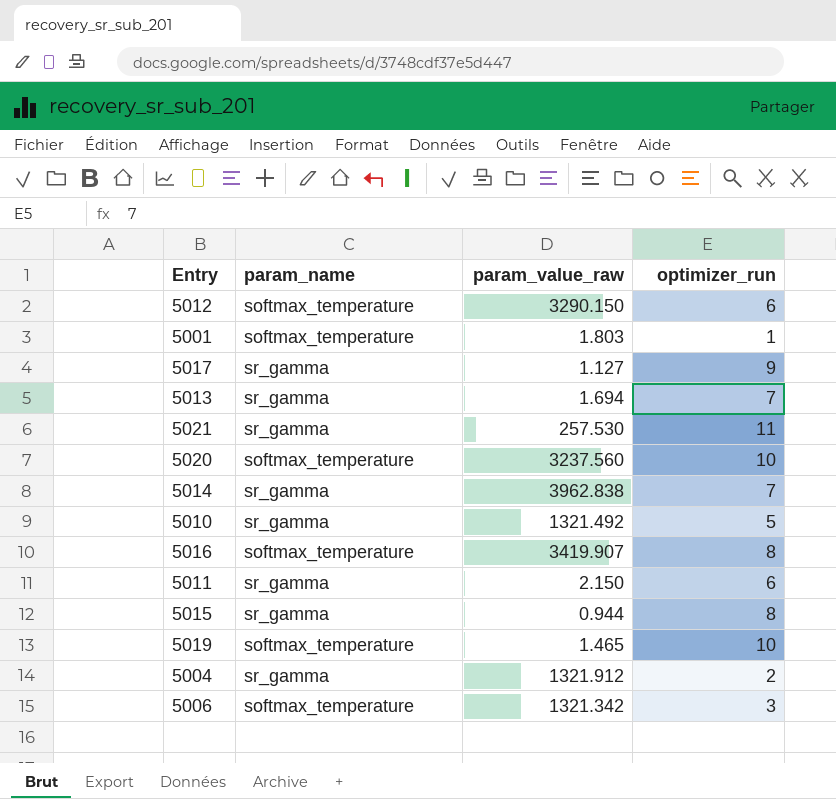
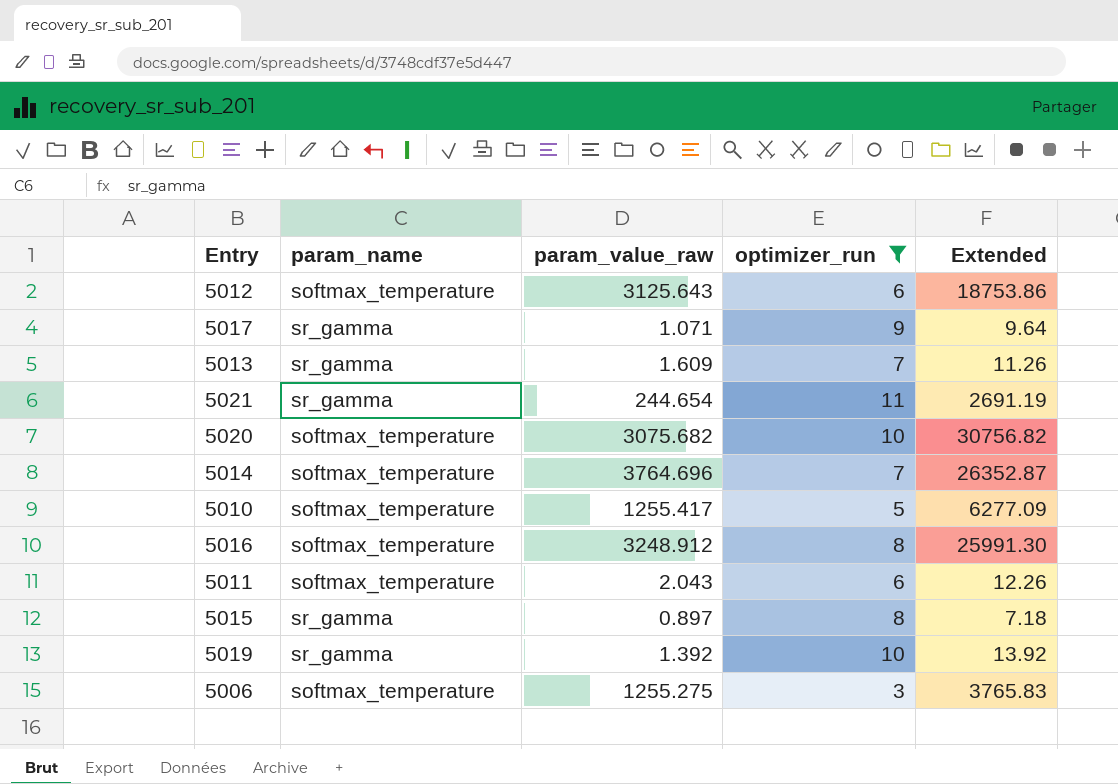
filter: none -> optimizer_run >= 3
column Extended | formula: none -> [param_value_raw] * [optimizer_run]
5012 | param_value_raw: 3290.150 -> 3125.643
5017 | param_value_raw: 1.127 -> 1.071
5013 | param_value_raw: 1.694 -> 1.609
5021 | param_value_raw: 257.530 -> 244.654
5020 | param_value_raw: 3237.560 -> 3075.682
5014 | param_name: sr_gamma -> softmax_temperature
5014 | param_value_raw: 3962.838 -> 3764.696
5010 | param_name: sr_gamma -> softmax_temperature
5010 | param_value_raw: 1321.492 -> 1255.417
5016 | param_value_raw: 3419.907 -> 3248.912
5011 | param_name: sr_gamma -> softmax_temperature
5011 | param_value_raw: 2.150 -> 2.043
5015 | param_value_raw: 0.944 -> 0.897
5019 | param_name: softmax_temperature -> sr_gamma
5019 | param_value_raw: 1.465 -> 1.392
5006 | param_value_raw: 1321.342 -> 1255.275

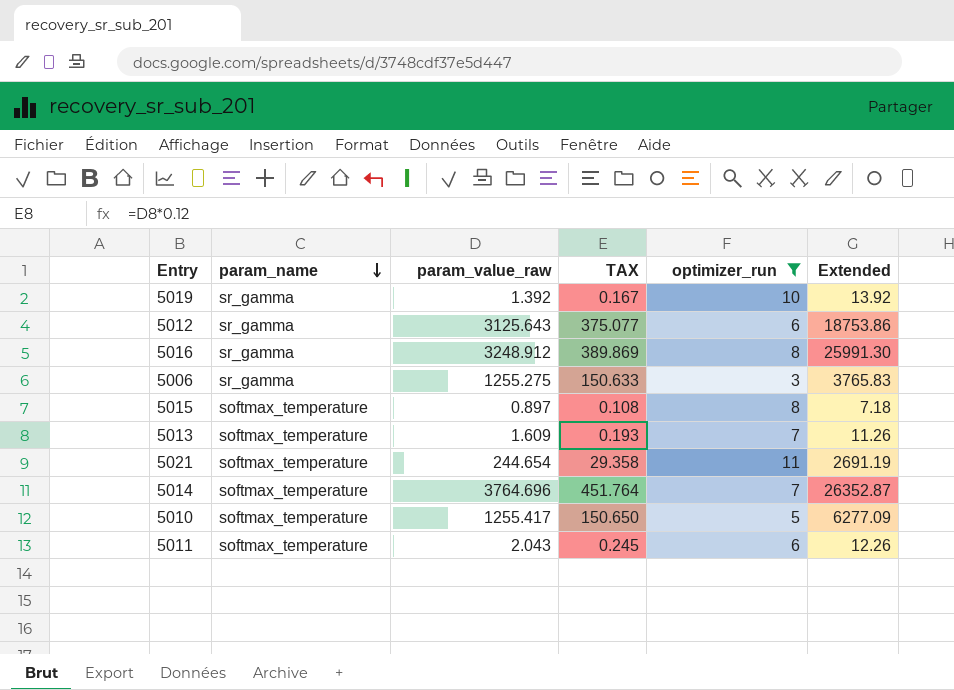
row order: none -> param_name descending
column TAX | formula: none -> [param_value_raw] * 0.12
row 5017: sr_gamma | 1.071 | 9 | 9.64 -> none
row 5020: softmax_temperature | 3075.682 | 10 | 30756.82 -> none
5012 | param_name: softmax_temperature -> sr_gamma
5016 | param_name: softmax_temperature -> sr_gamma
5006 | param_name: softmax_temperature -> sr_gamma
5015 | param_name: sr_gamma -> softmax_temperature
5013 | param_name: sr_gamma -> softmax_temperature
5021 | param_name: sr_gamma -> softmax_temperature

